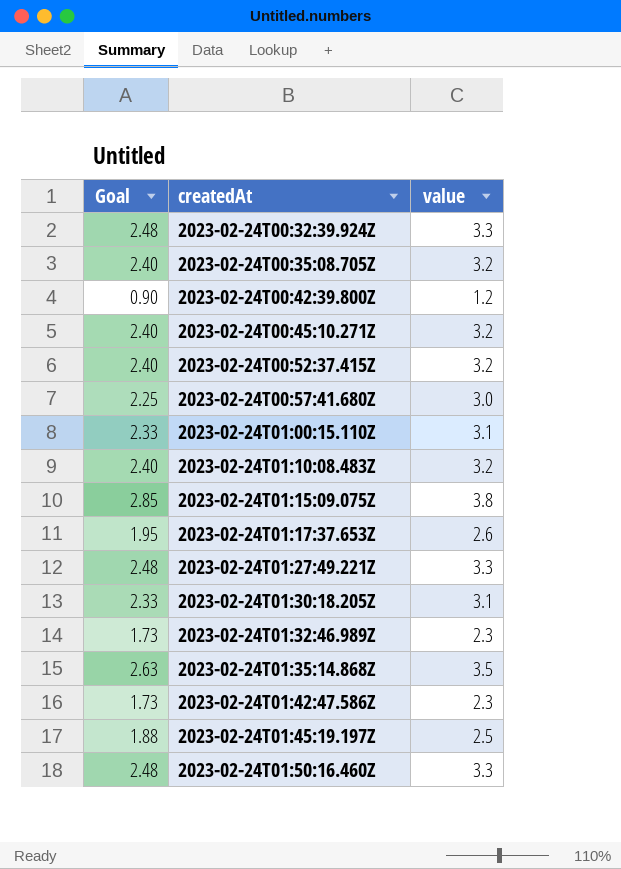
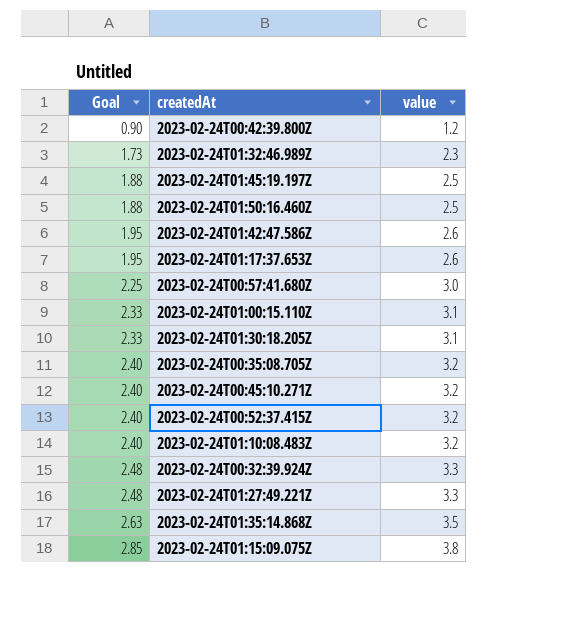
row order: createdAt ascending -> Goal ascending
2023-02-24T01:50:16.460Z | Goal: 2.48 -> 1.88
2023-02-24T01:50:16.460Z | value: 3.3 -> 2.5
2023-02-24T01:42:47.586Z | Goal: 1.73 -> 1.95
2023-02-24T01:42:47.586Z | value: 2.3 -> 2.6

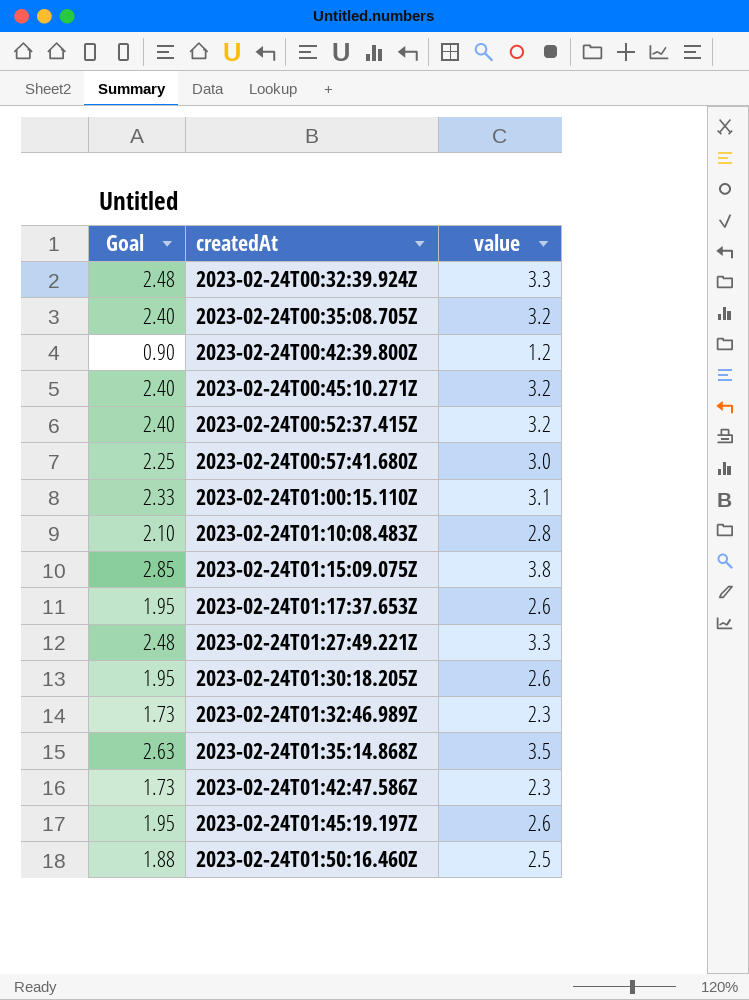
row order: Goal ascending -> createdAt ascending
2023-02-24T01:10:08.483Z | Goal: 2.40 -> 2.10
2023-02-24T01:10:08.483Z | value: 3.2 -> 2.8
2023-02-24T01:30:18.205Z | Goal: 2.33 -> 1.95
2023-02-24T01:30:18.205Z | value: 3.1 -> 2.6
2023-02-24T01:42:47.586Z | Goal: 1.95 -> 1.73
2023-02-24T01:42:47.586Z | value: 2.6 -> 2.3
2023-02-24T01:45:19.197Z | Goal: 1.88 -> 1.95
2023-02-24T01:45:19.197Z | value: 2.5 -> 2.6

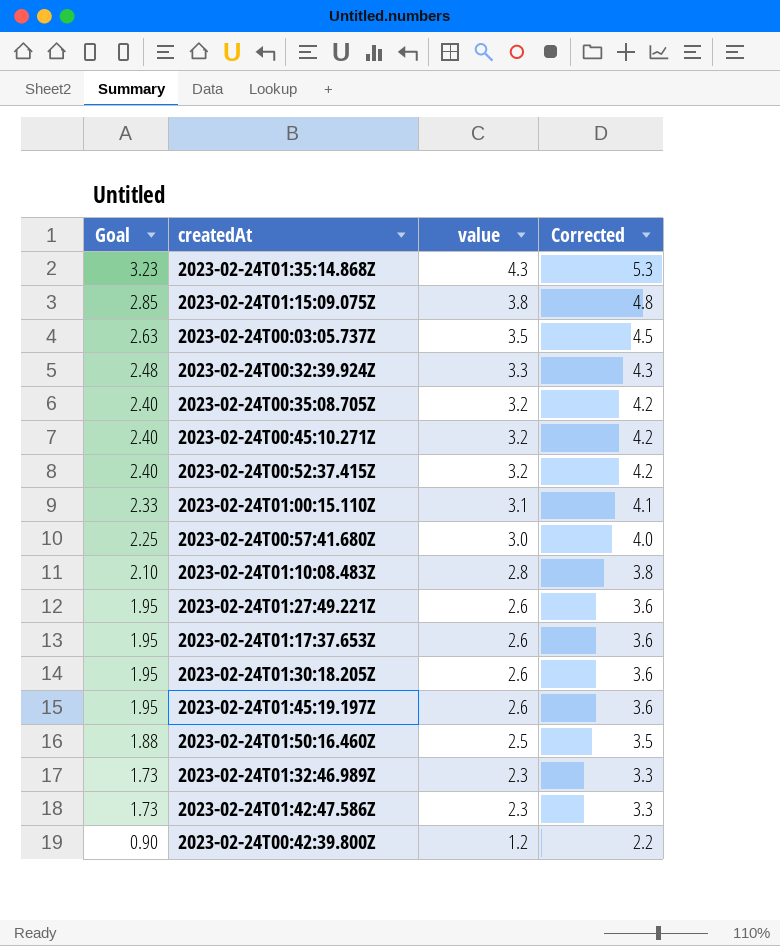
row order: createdAt ascending -> Goal descending
column Corrected | formula: none -> [value] + 1
2023-02-24T01:35:14.868Z | Goal: 2.63 -> 3.23
2023-02-24T01:35:14.868Z | value: 3.5 -> 4.3
row 2023-02-24T00:03:05.737Z: none -> 2.63 | 3.5 | 4.5
2023-02-24T01:27:49.221Z | Goal: 2.48 -> 1.95
2023-02-24T01:27:49.221Z | value: 3.3 -> 2.6

